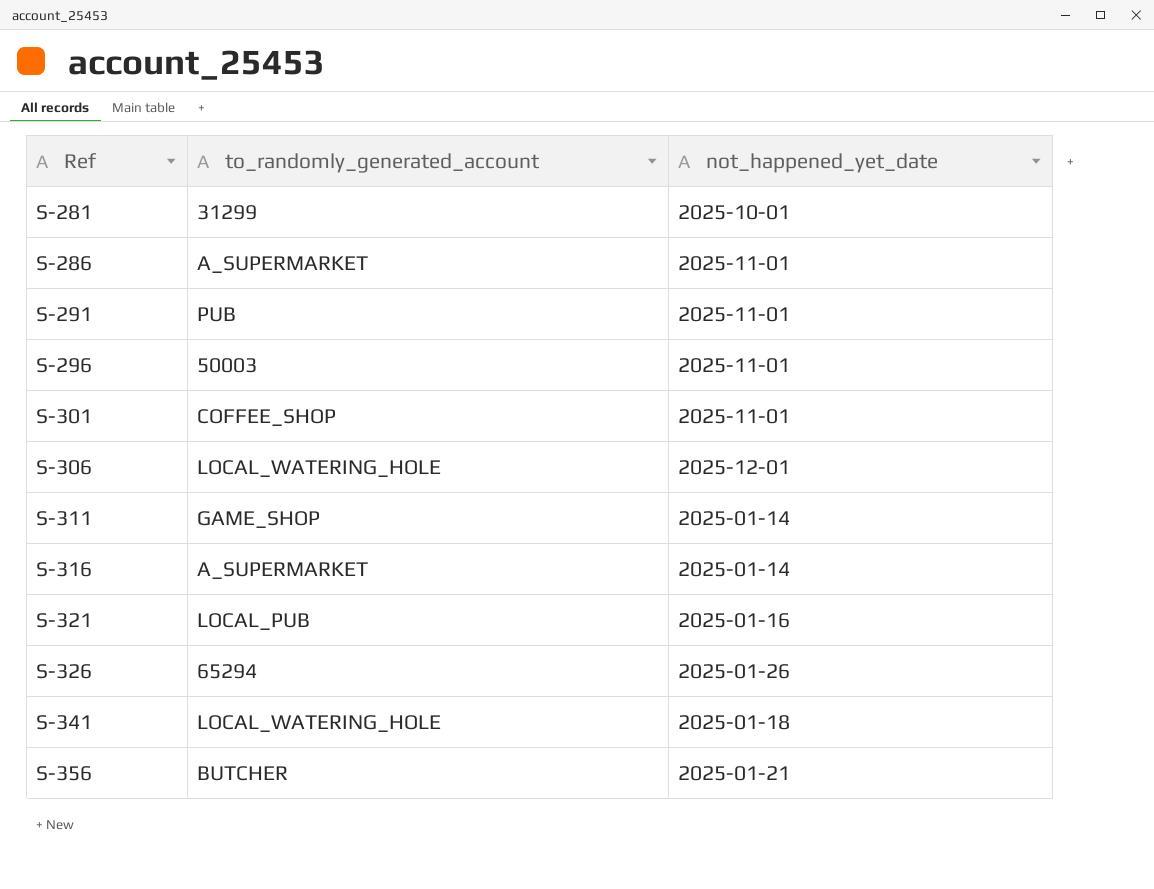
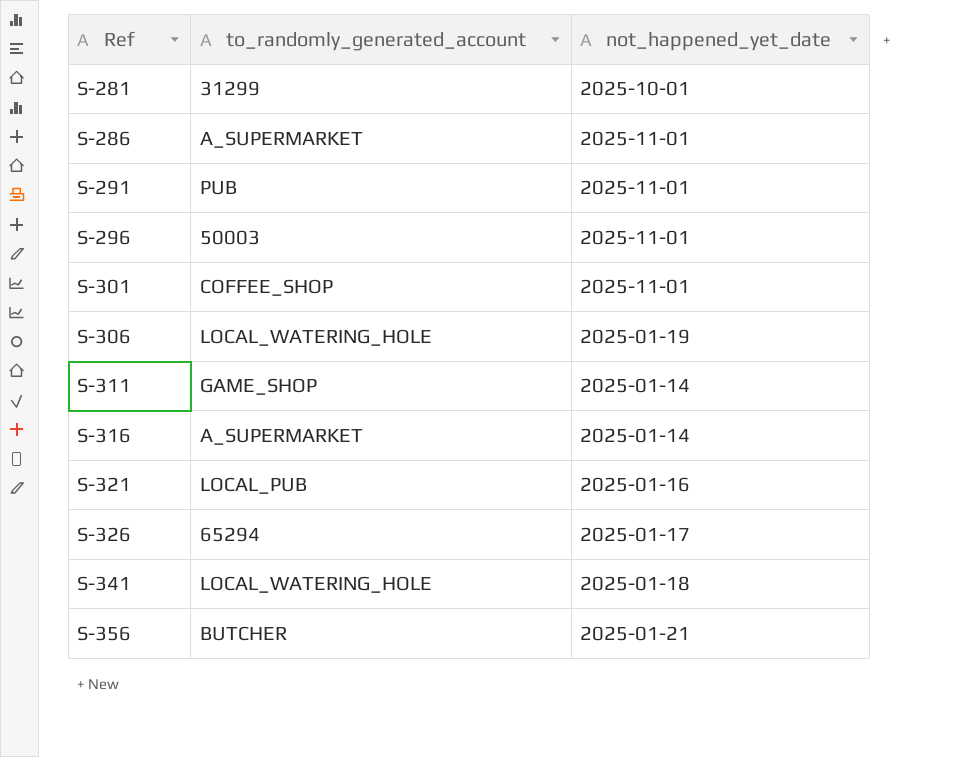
S-306 | not_happened_yet_date: 2025-12-01 -> 2025-01-19
S-326 | not_happened_yet_date: 2025-01-26 -> 2025-01-17

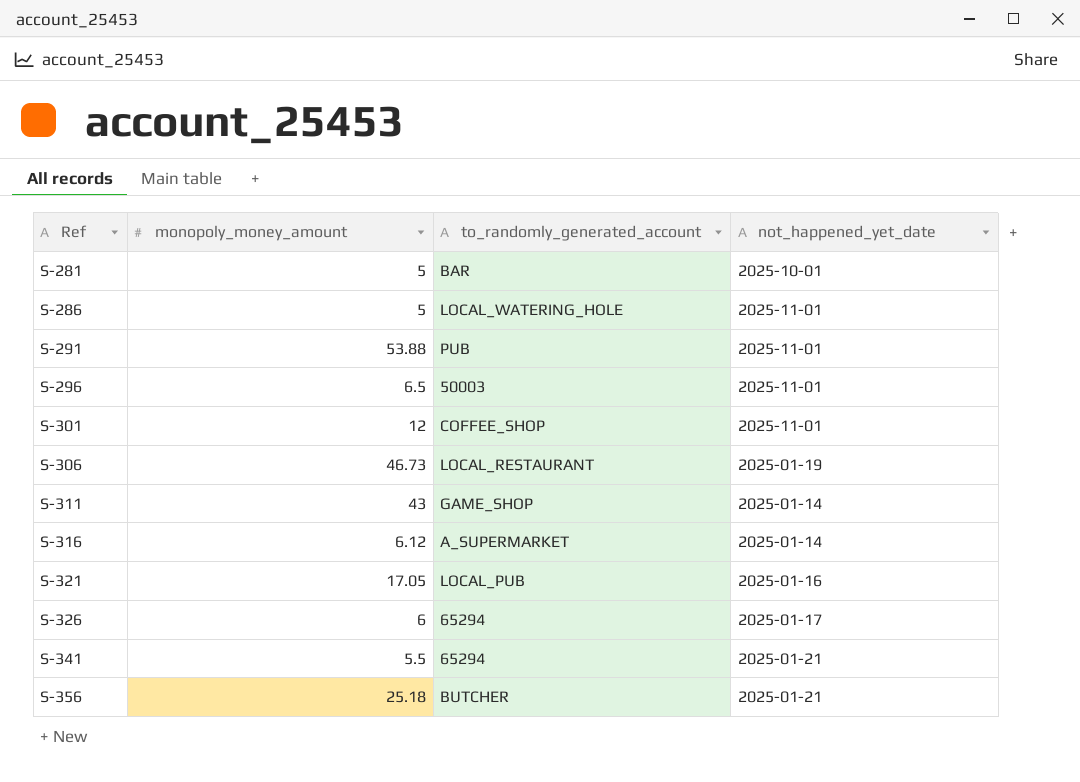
column monopoly_money_amount | position: none -> 2
S-281 | to_randomly_generated_account: 31299 -> BAR
S-286 | to_randomly_generated_account: A_SUPERMARKET -> LOCAL_WATERING_HOLE
S-306 | to_randomly_generated_account: LOCAL_WATERING_HOLE -> LOCAL_RESTAURANT
S-341 | to_randomly_generated_account: LOCAL_WATERING_HOLE -> 65294
S-341 | not_happened_yet_date: 2025-01-18 -> 2025-01-21

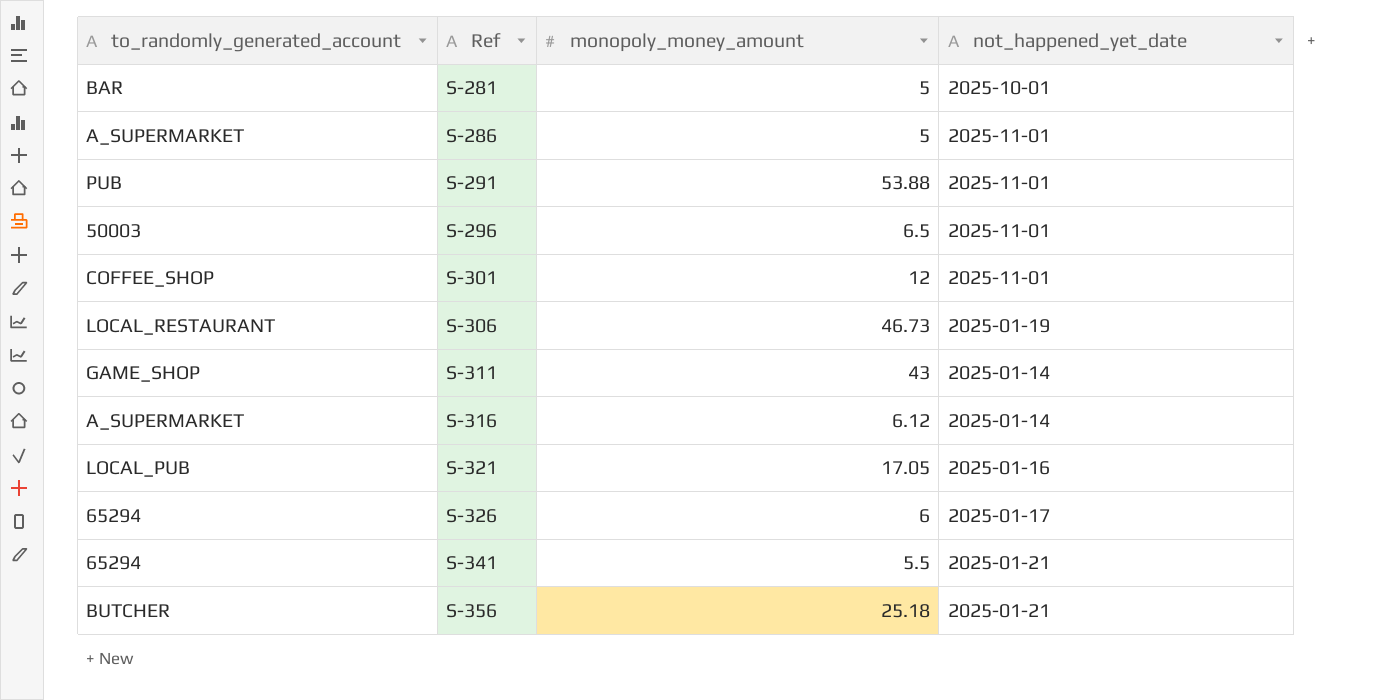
column to_randomly_generated_account | position: 3 -> 1
S-286 | to_randomly_generated_account: LOCAL_WATERING_HOLE -> A_SUPERMARKET

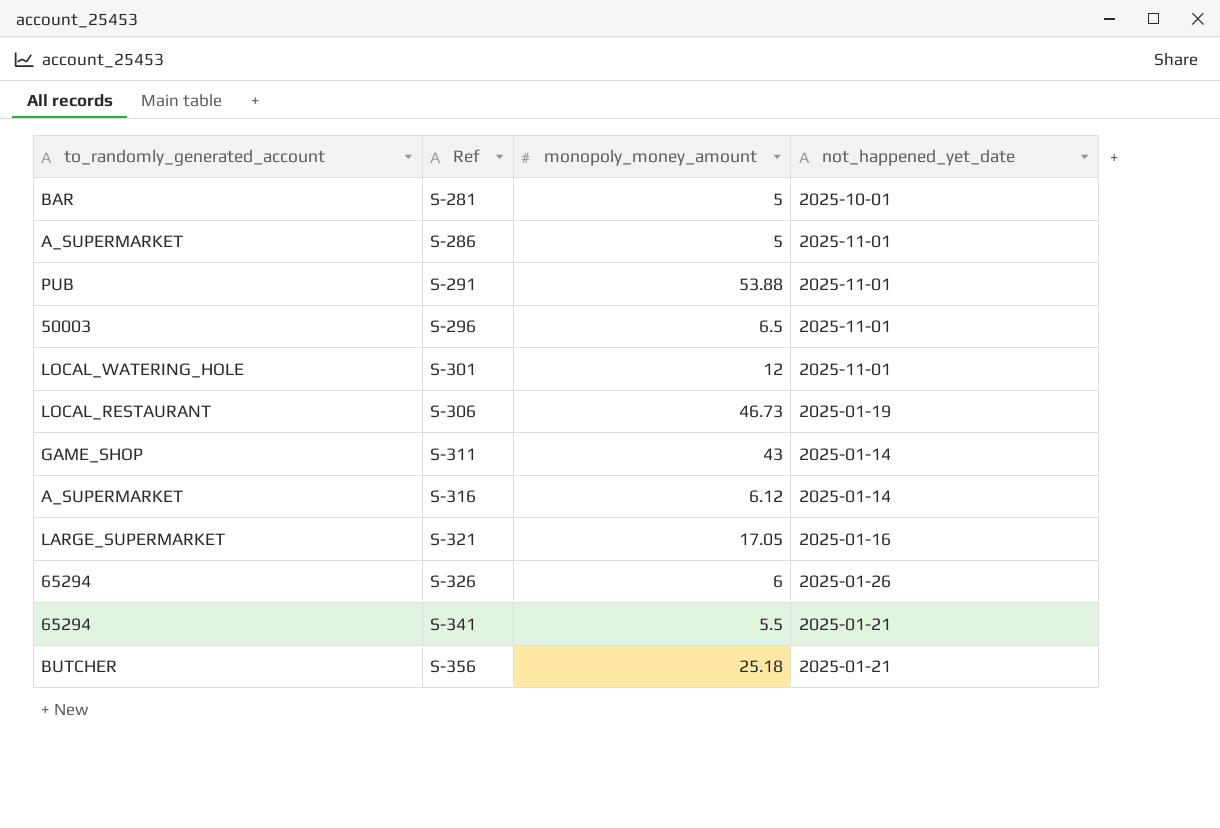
S-301 | to_randomly_generated_account: COFFEE_SHOP -> LOCAL_WATERING_HOLE
S-321 | to_randomly_generated_account: LOCAL_PUB -> LARGE_SUPERMARKET
S-326 | not_happened_yet_date: 2025-01-17 -> 2025-01-26

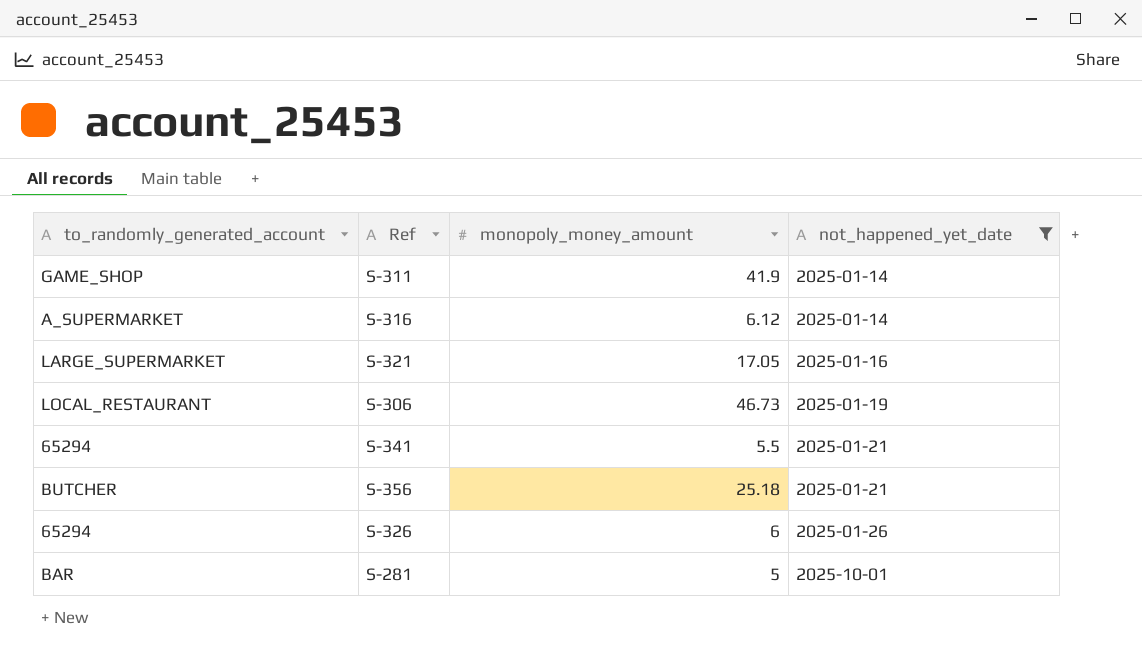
filter: none -> not_happened_yet_date != 2025-11-01
row order: Ref ascending -> not_happened_yet_date ascending
S-311 | monopoly_money_amount: 43 -> 41.9

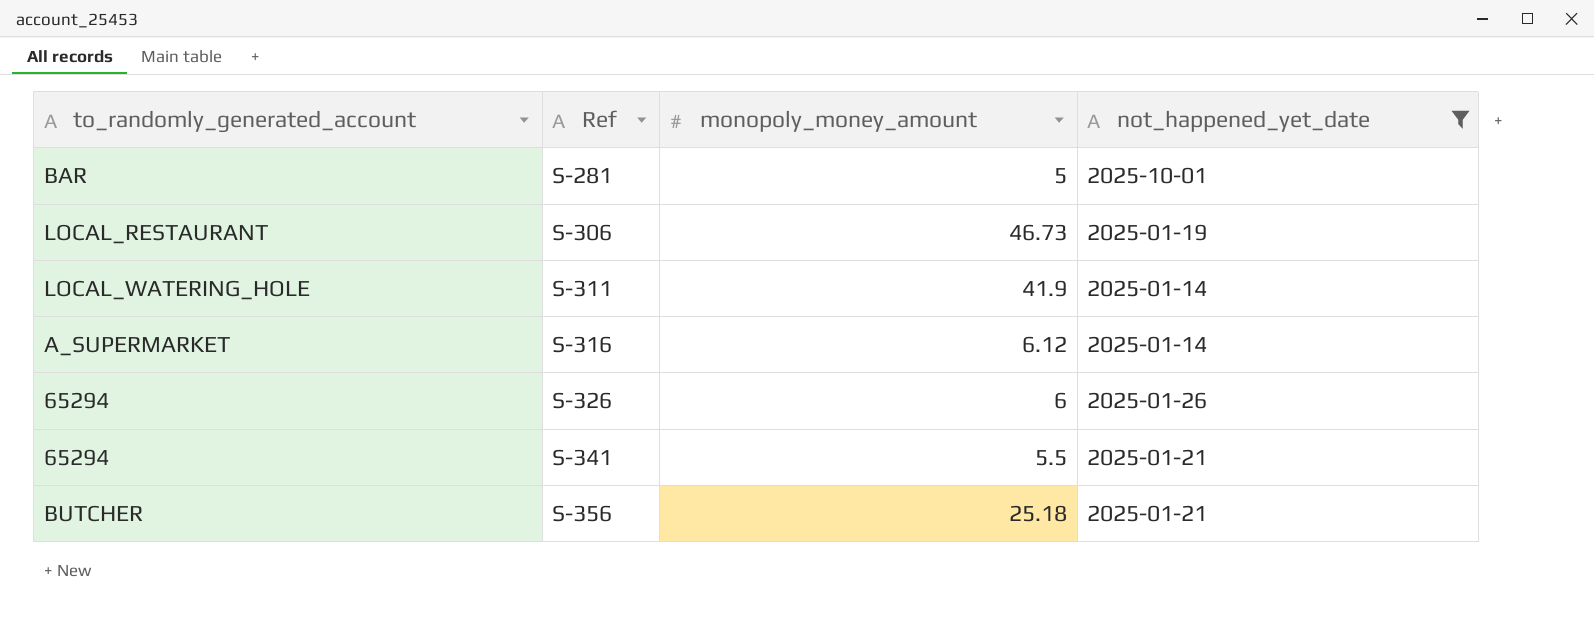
row order: not_happened_yet_date ascending -> Ref ascending
row S-321: LARGE_SUPERMARKET | 17.05 | 2025-01-16 -> none
S-311 | to_randomly_generated_account: GAME_SHOP -> LOCAL_WATERING_HOLE

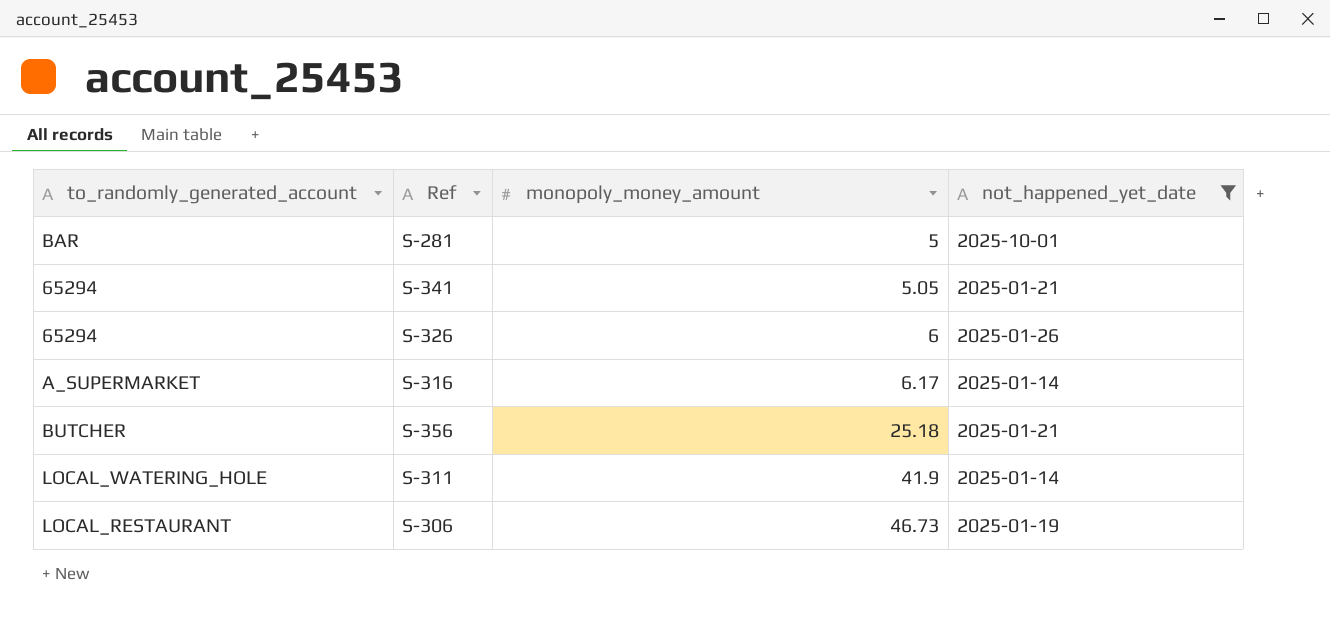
row order: Ref ascending -> monopoly_money_amount ascending
S-341 | monopoly_money_amount: 5.5 -> 5.05
S-316 | monopoly_money_amount: 6.12 -> 6.17

